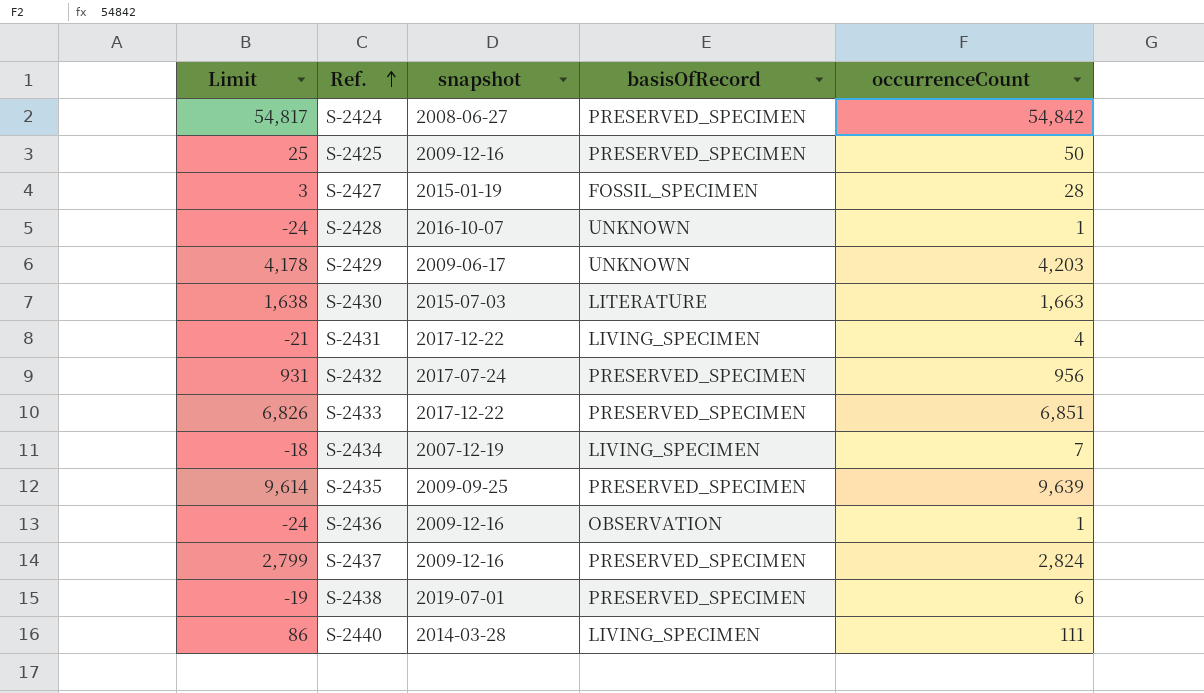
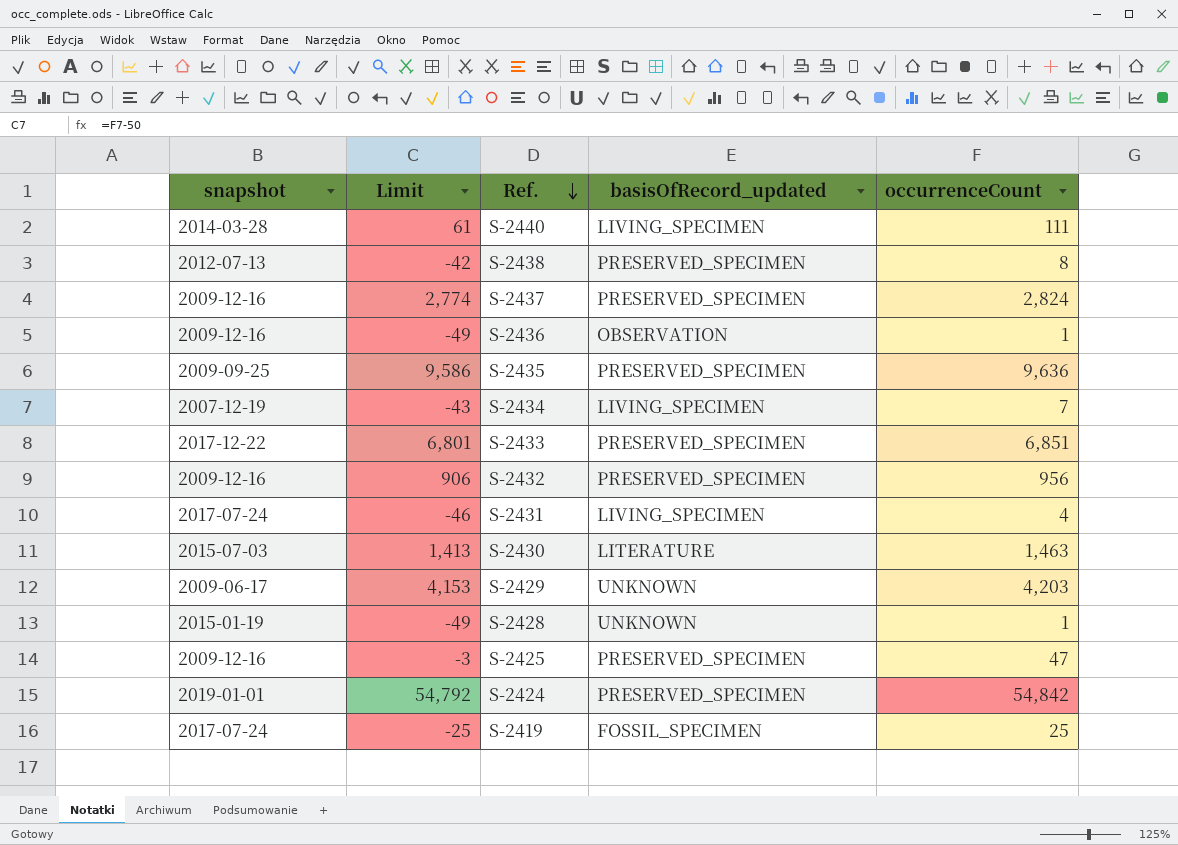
row order: Ref. ascending -> Ref. descending
column snapshot | position: 3 -> 1
column Limit | formula: [occurrenceCount] - 25 -> [occurrenceCount] - 50
column name: basisOfRecord -> basisOfRecord_updated
row S-2427: 3 | 2015-01-19 | FOSSIL_SPECIMEN | 28 -> none
S-2438 | snapshot: 2019-07-01 -> 2012-07-13
S-2438 | occurrenceCount: 6 -> 8
S-2435 | occurrenceCount: 9,639 -> 9,636
S-2432 | snapshot: 2017-07-24 -> 2009-12-16
S-2431 | snapshot: 2017-12-22 -> 2017-07-24
S-2430 | occurrenceCount: 1,663 -> 1,463
S-2428 | snapshot: 2016-10-07 -> 2015-01-19
S-2425 | occurrenceCount: 50 -> 47
S-2424 | snapshot: 2008-06-27 -> 2019-01-01
row S-2419: none -> 2017-07-24 | -25 | FOSSIL_SPECIMEN | 25

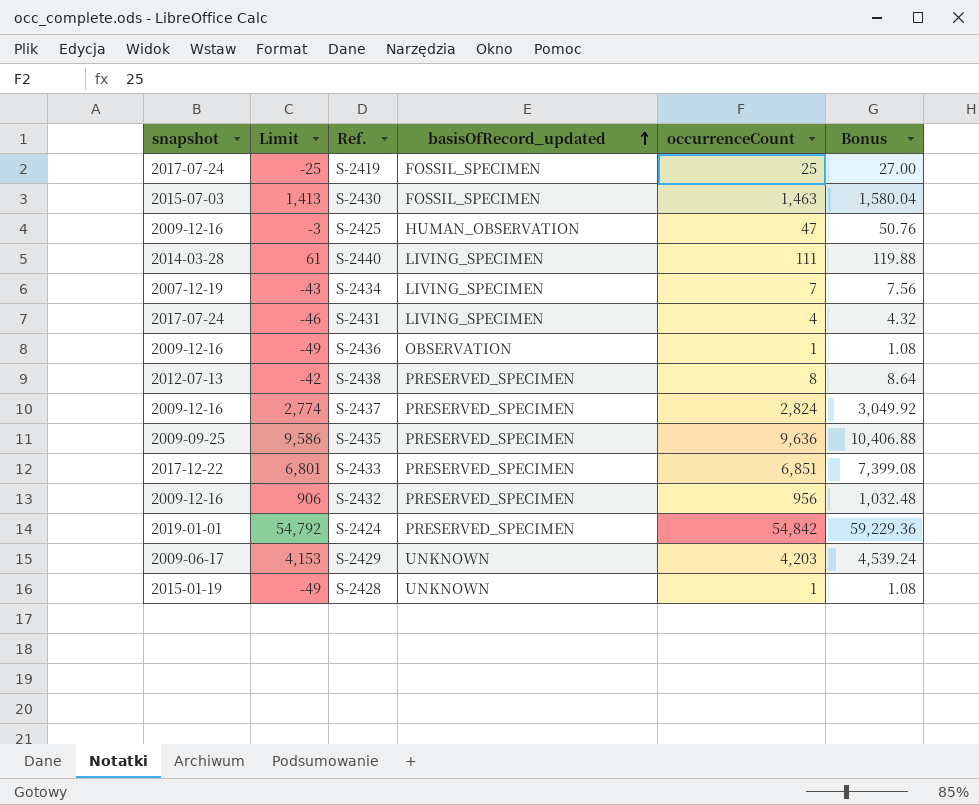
row order: Ref. descending -> basisOfRecord_updated ascending
column Bonus | formula: none -> [occurrenceCount] * 1.08
S-2430 | basisOfRecord_updated: LITERATURE -> FOSSIL_SPECIMEN
S-2425 | basisOfRecord_updated: PRESERVED_SPECIMEN -> HUMAN_OBSERVATION

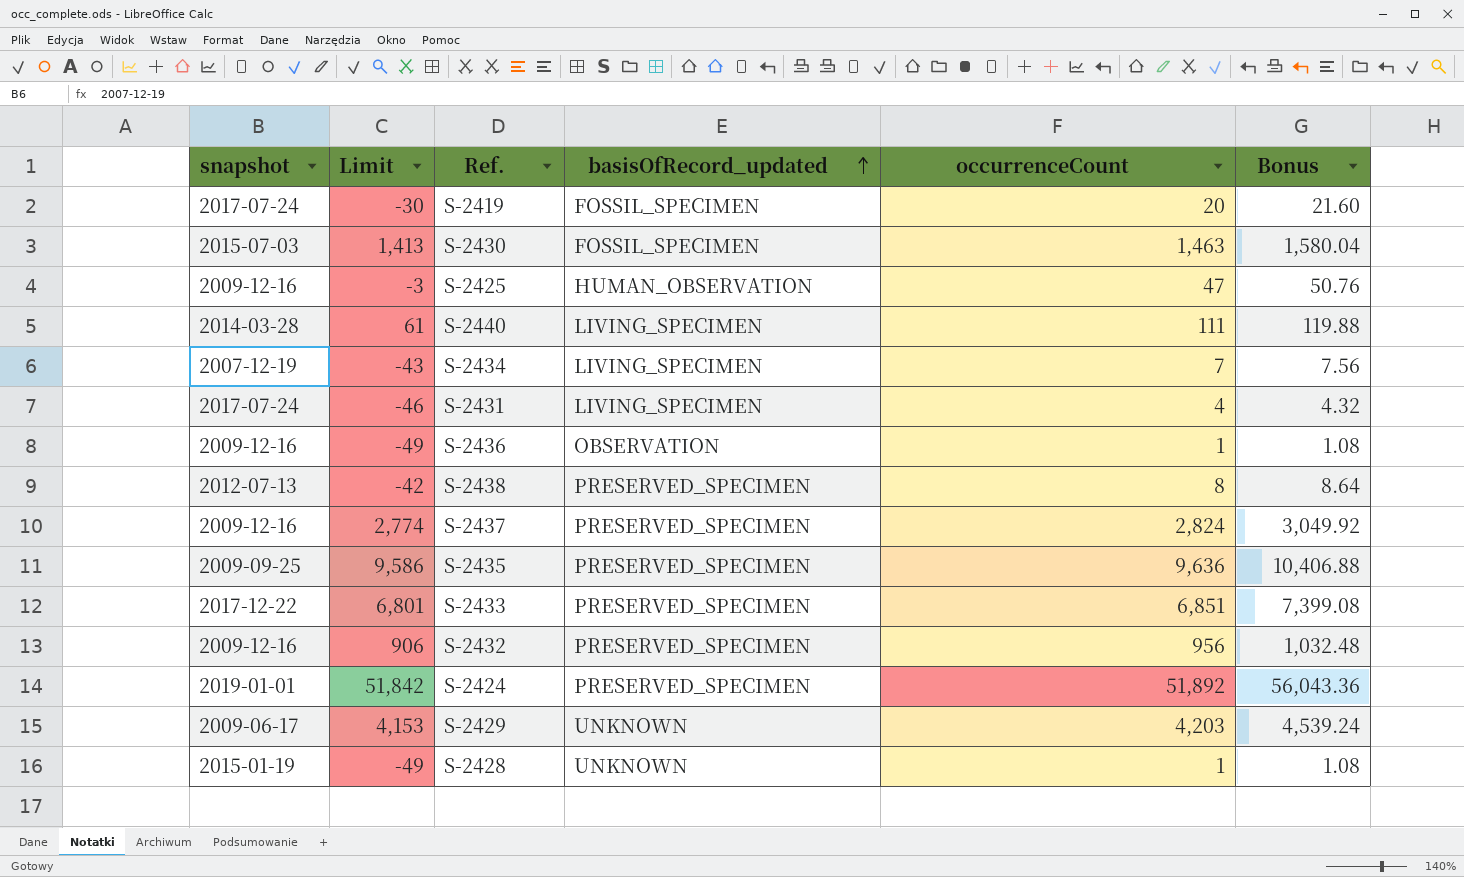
S-2419 | Limit: -25 -> -30
S-2419 | occurrenceCount: 25 -> 20
S-2419 | Bonus: 27.00 -> 21.60
S-2424 | Limit: 54,792 -> 51,842
S-2424 | occurrenceCount: 54,842 -> 51,892
S-2424 | Bonus: 59,229.36 -> 56,043.36

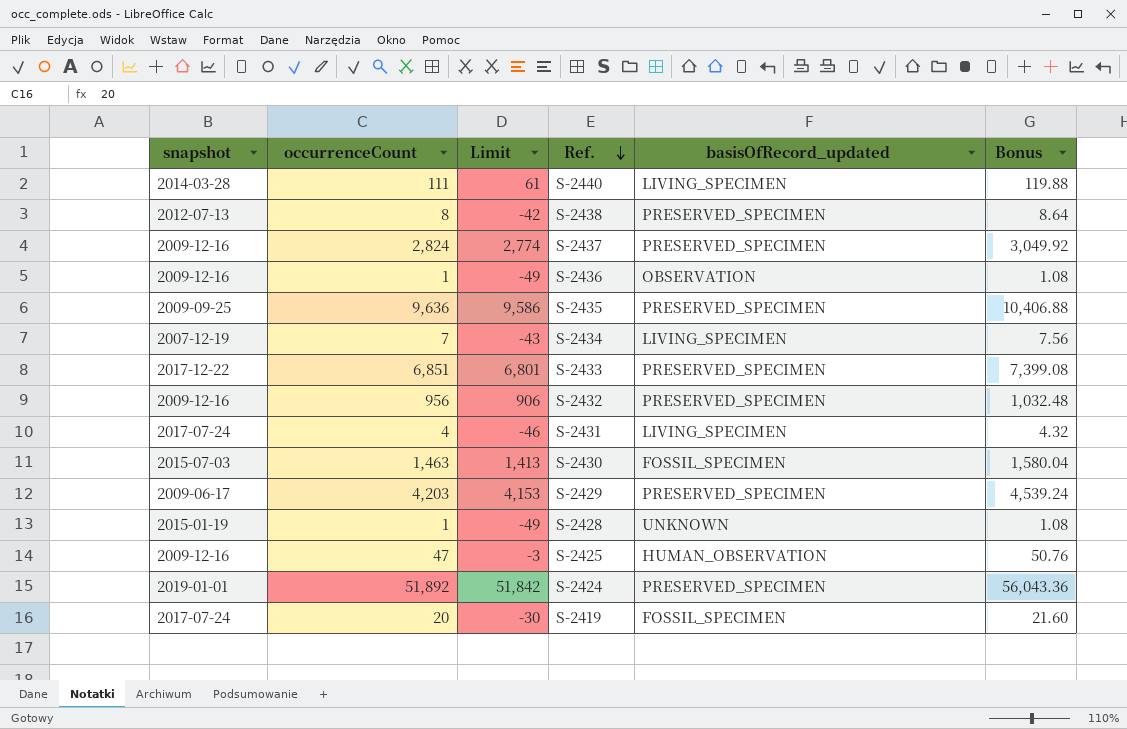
row order: basisOfRecord_updated ascending -> Ref. descending
column occurrenceCount | position: 5 -> 2
S-2429 | basisOfRecord_updated: UNKNOWN -> PRESERVED_SPECIMEN

